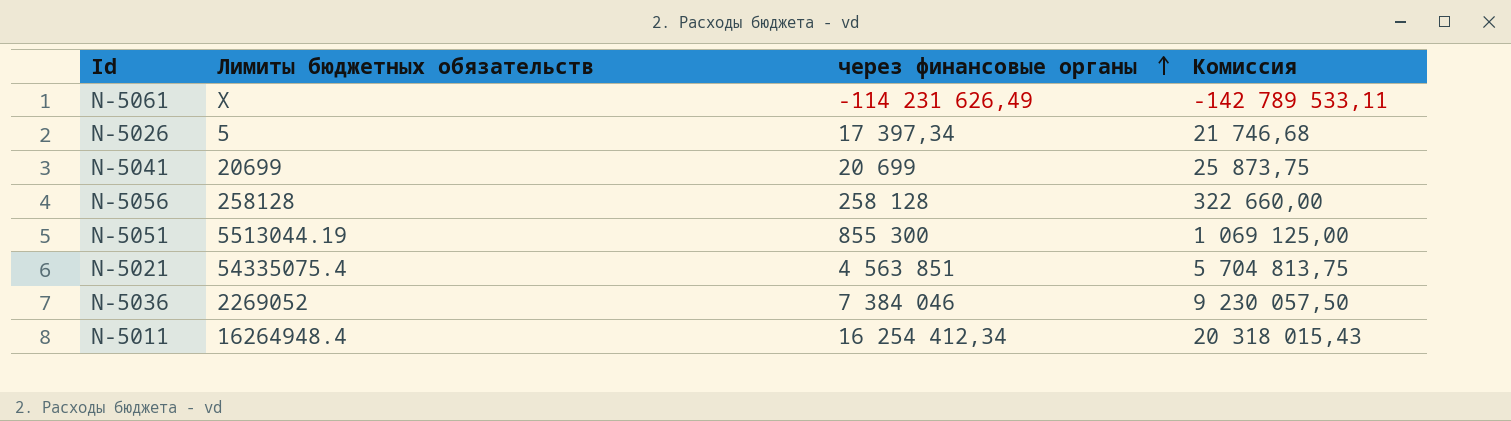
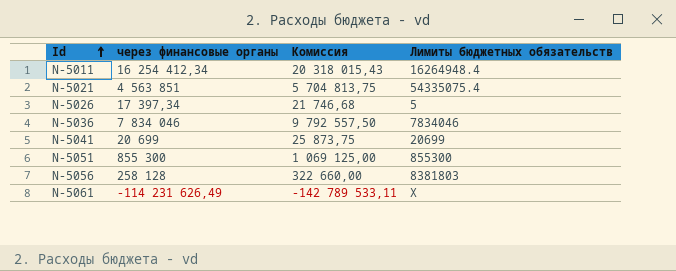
row order: через финансовые органы ascending -> Id ascending
column Лимиты бюджетных обязательств | position: 2 -> 4
N-5036 | через финансовые органы: 7 384 046 -> 7 834 046
N-5036 | Комиссия: 9 230 057,50 -> 9 792 557,50
N-5036 | Лимиты бюджетных обязательств: 2269052 -> 7834046
N-5051 | Лимиты бюджетных обязательств: 5513044.19 -> 855300
N-5056 | Лимиты бюджетных обязательств: 258128 -> 8381803

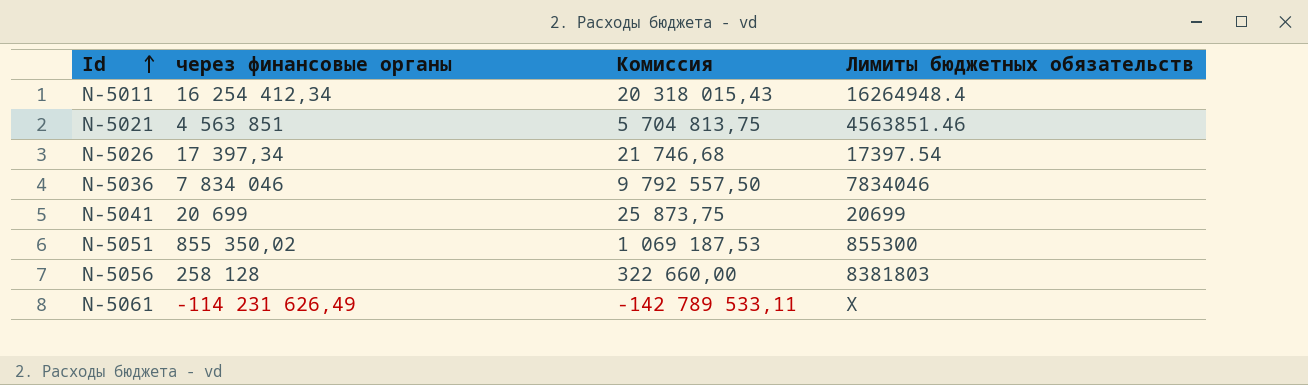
N-5021 | Лимиты бюджетных обязательств: 54335075.4 -> 4563851.46
N-5026 | Лимиты бюджетных обязательств: 5 -> 17397.54
N-5051 | через финансовые органы: 855 300 -> 855 350,02
N-5051 | Комиссия: 1 069 125,00 -> 1 069 187,53

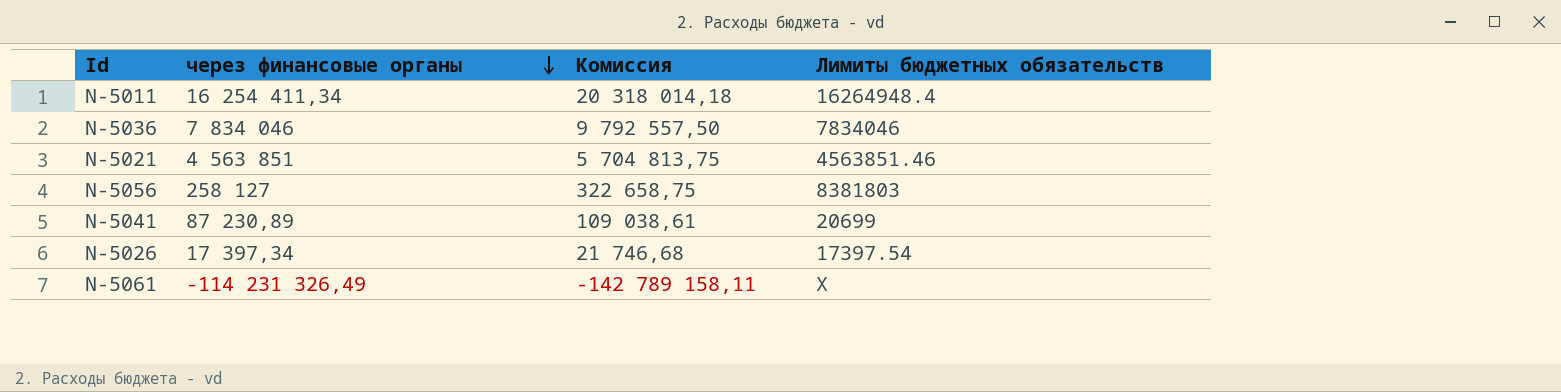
row order: Id ascending -> через финансовые органы descending
row N-5051: 855 350,02 | 1 069 187,53 | 855300 -> none
N-5011 | через финансовые органы: 16 254 412,34 -> 16 254 411,34
N-5011 | Комиссия: 20 318 015,43 -> 20 318 014,18
N-5056 | через финансовые органы: 258 128 -> 258 127
N-5056 | Комиссия: 322 660,00 -> 322 658,75
N-5041 | через финансовые органы: 20 699 -> 87 230,89
N-5041 | Комиссия: 25 873,75 -> 109 038,61
N-5061 | через финансовые органы: -114 231 626,49 -> -114 231 326,49
N-5061 | Комиссия: -142 789 533,11 -> -142 789 158,11

